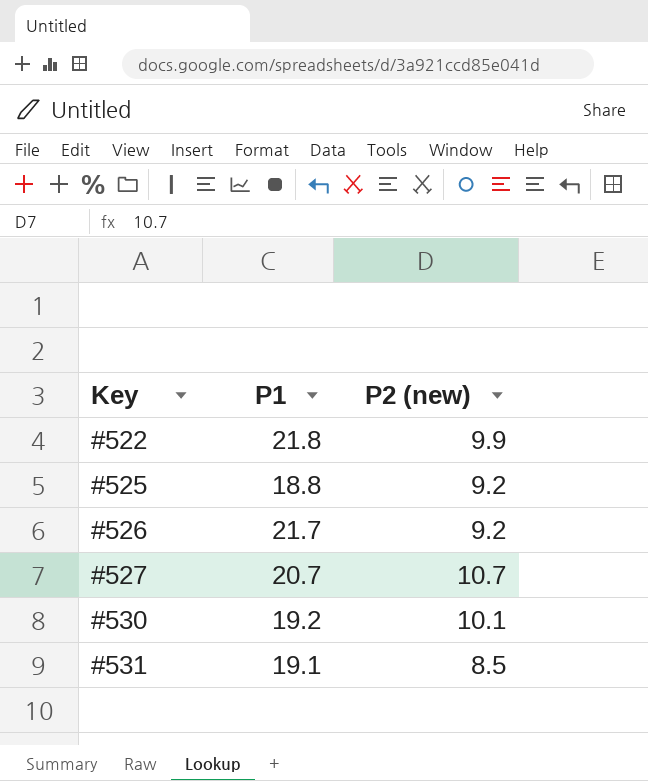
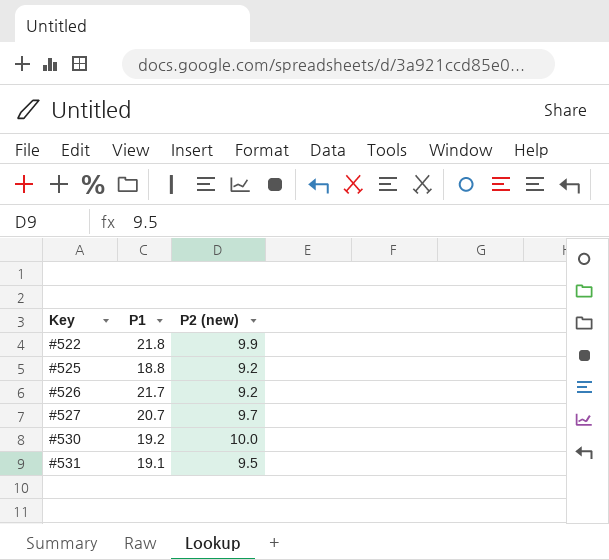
#527 | P2 (new): 10.7 -> 9.7
#530 | P2 (new): 10.1 -> 10.0
#531 | P2 (new): 8.5 -> 9.5

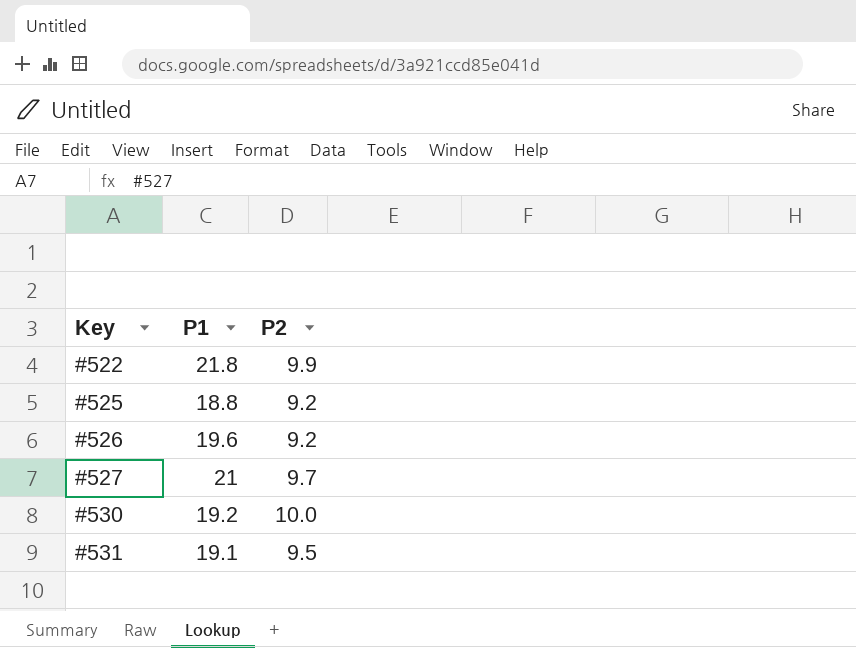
column name: P2 (new) -> P2
#526 | P1: 21.7 -> 19.6
#527 | P1: 20.7 -> 21

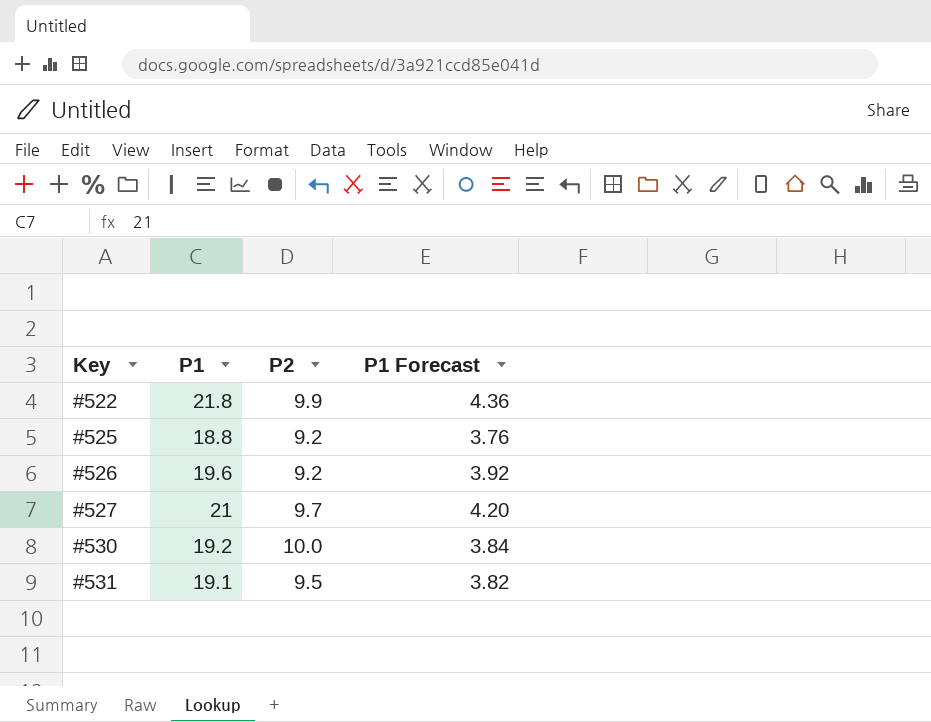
column P1 Forecast | formula: none -> [P1] * 0.2

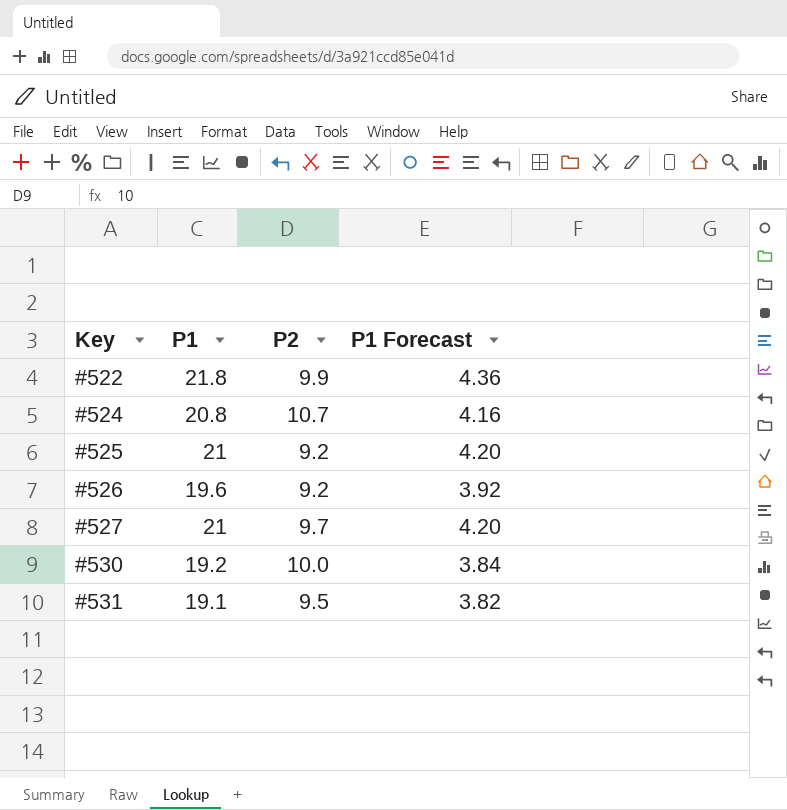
row #524: none -> 20.8 | 10.7 | 4.16
#525 | P1: 18.8 -> 21
#525 | P1 Forecast: 3.76 -> 4.20

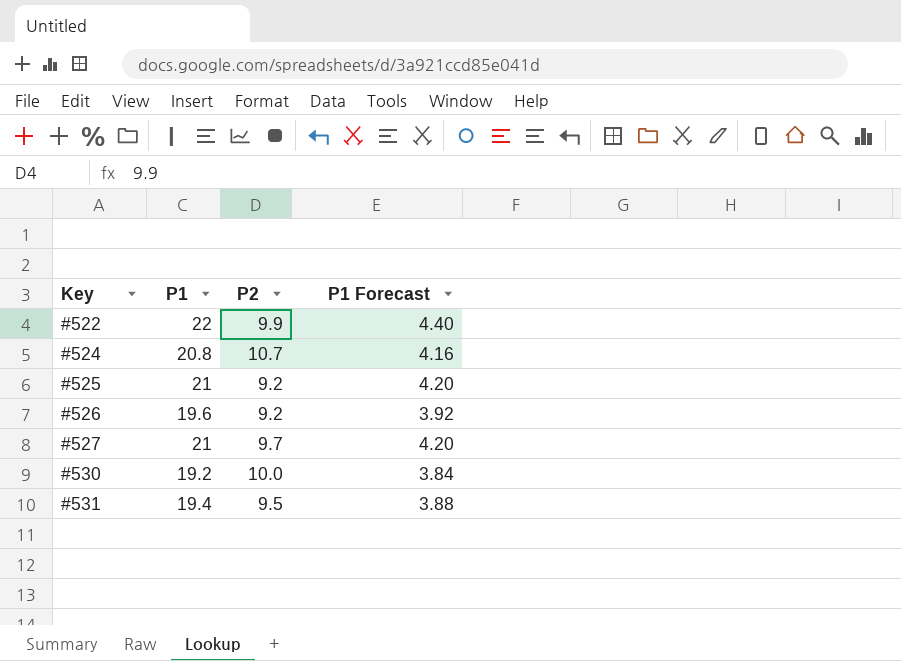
#522 | P1: 21.8 -> 22
#522 | P1 Forecast: 4.36 -> 4.40
#531 | P1: 19.1 -> 19.4
#531 | P1 Forecast: 3.82 -> 3.88

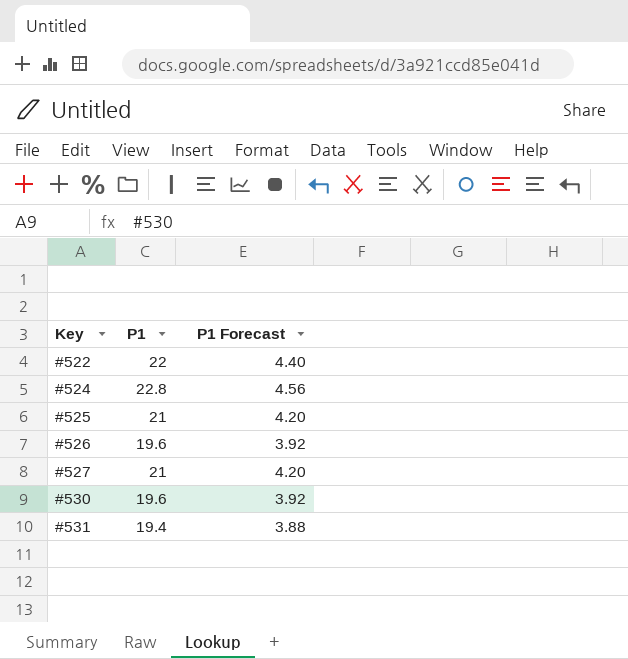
column P2 | position: 3 -> none
#524 | P1: 20.8 -> 22.8
#524 | P1 Forecast: 4.16 -> 4.56
#530 | P1: 19.2 -> 19.6
#530 | P1 Forecast: 3.84 -> 3.92

